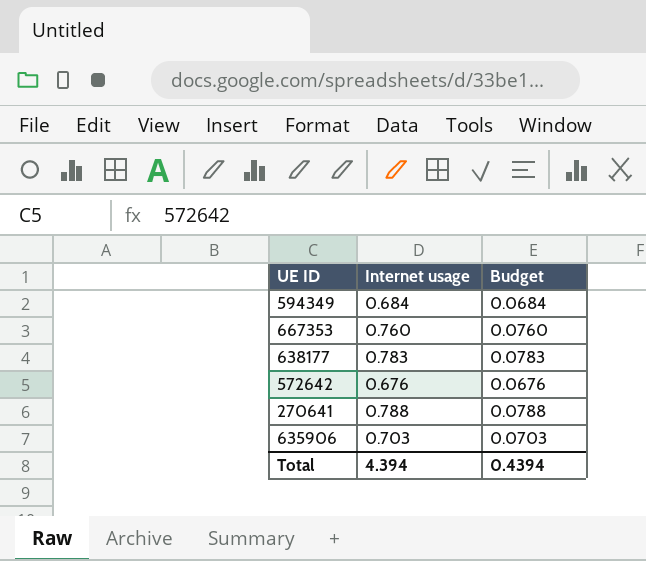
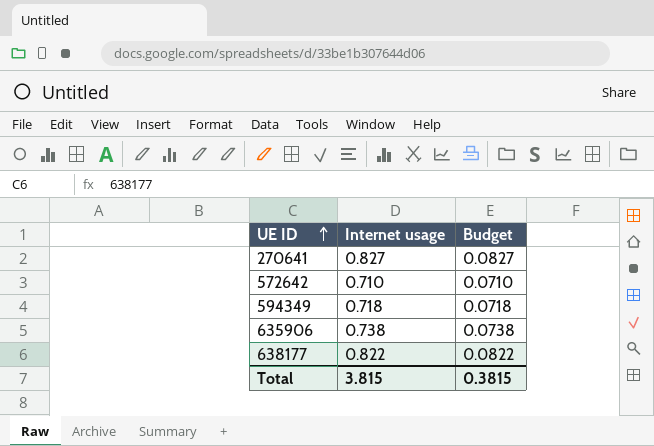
row order: none -> UE ID ascending
row 667353: 0.760 | 0.0760 -> none
270641 | Internet usage: 0.788 -> 0.827
270641 | Budget: 0.0788 -> 0.0827
572642 | Internet usage: 0.676 -> 0.710
572642 | Budget: 0.0676 -> 0.0710
594349 | Internet usage: 0.684 -> 0.718
594349 | Budget: 0.0684 -> 0.0718
635906 | Internet usage: 0.703 -> 0.738
635906 | Budget: 0.0703 -> 0.0738
638177 | Internet usage: 0.783 -> 0.822
638177 | Budget: 0.0783 -> 0.0822
Total | Internet usage: 4.394 -> 3.815
Total | Budget: 0.4394 -> 0.3815

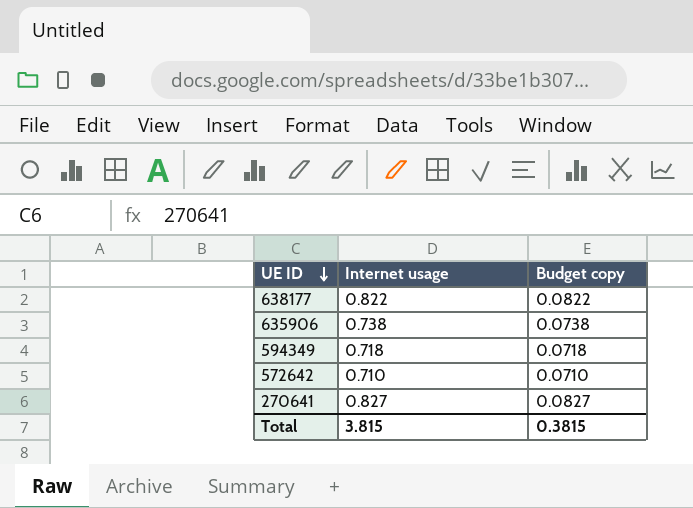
row order: UE ID ascending -> UE ID descending
column name: Budget -> Budget copy

